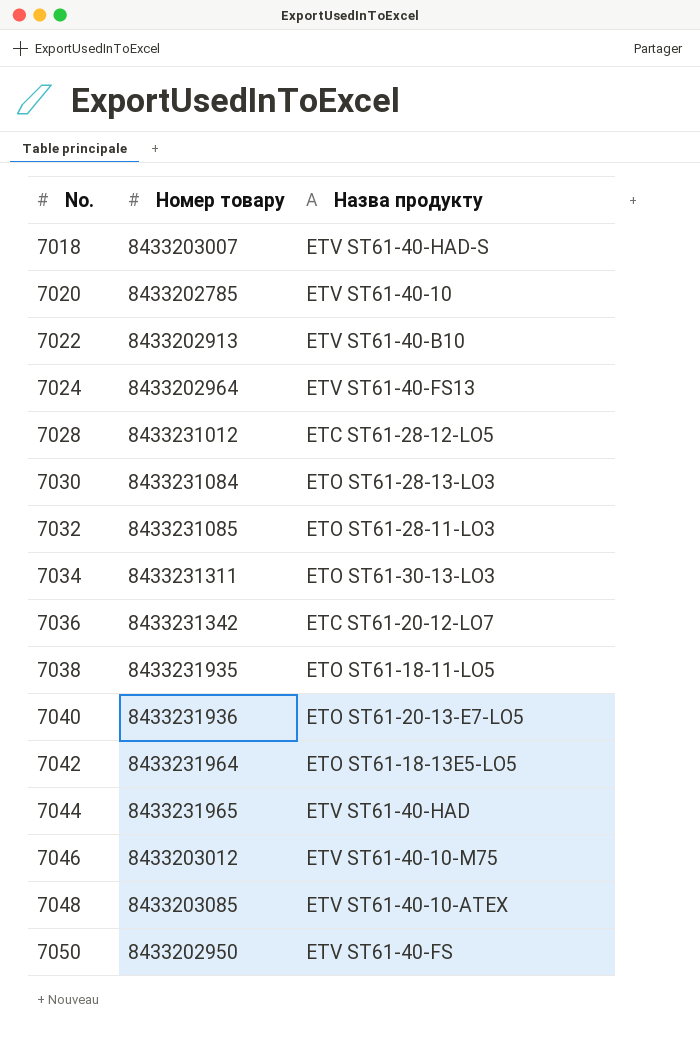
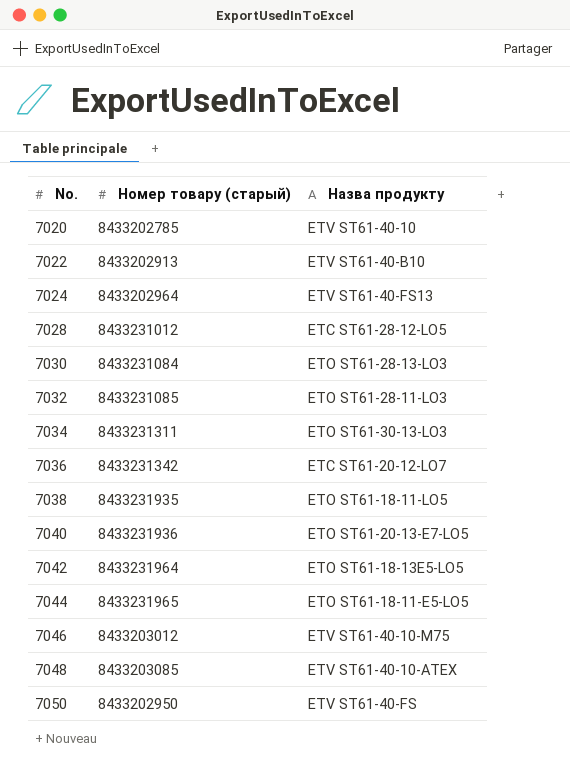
column name: Номер товару -> Номер товару (старый)
row 7018: 8433203007 | ETV ST61-40-HAD-S -> none
7044 | Назва продукту: ETV ST61-40-HAD -> ETO ST61-18-11-E5-LO5

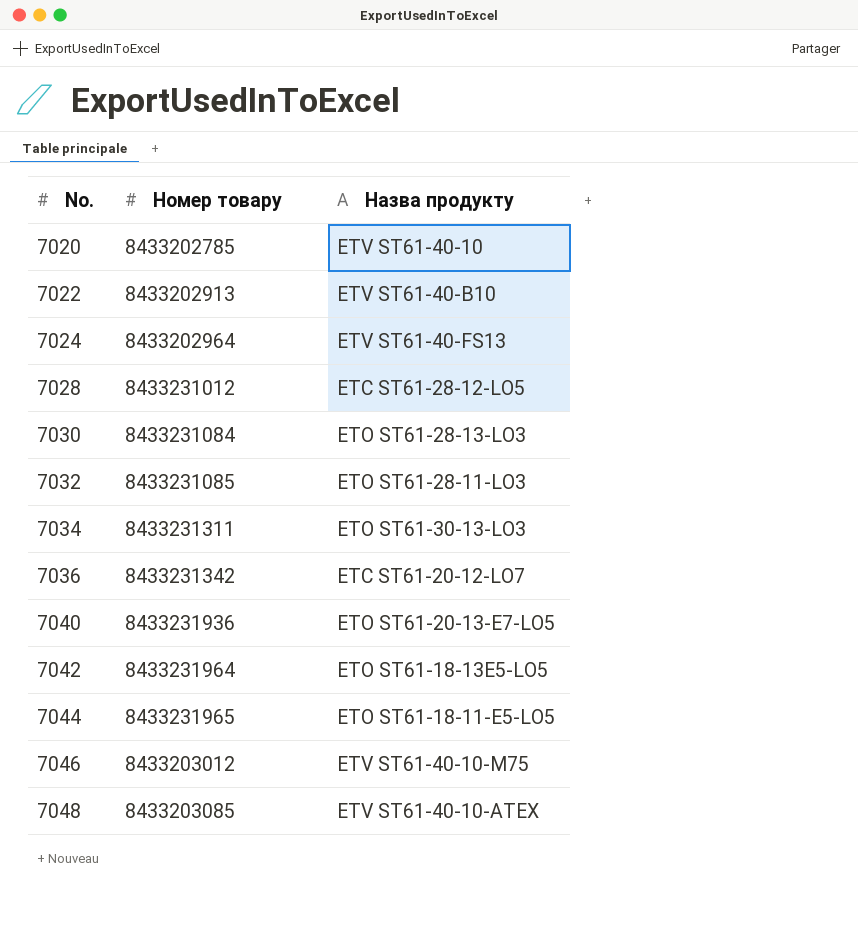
column name: Номер товару (старый) -> Номер товару
row 7038: 8433231935 | ETO ST61-18-11-LO5 -> none
row 7050: 8433202950 | ETV ST61-40-FS -> none

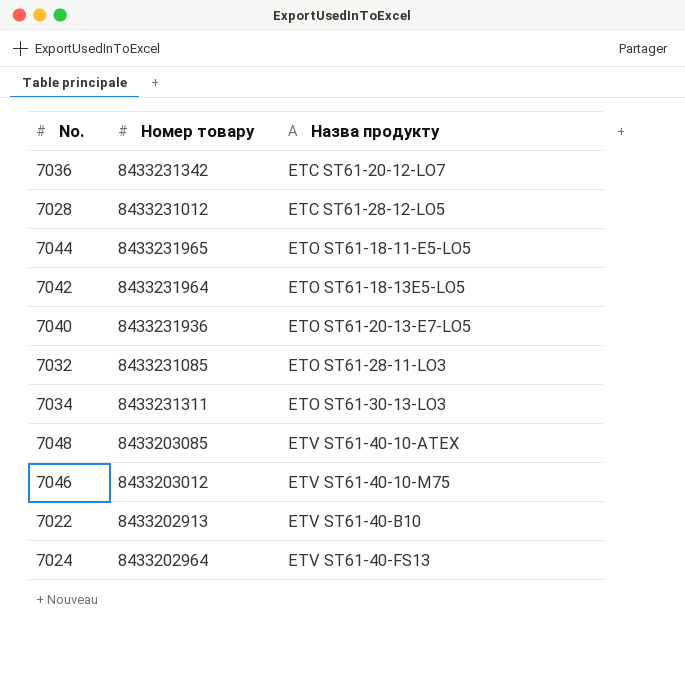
row order: No. ascending -> Назва продукту ascending
row 7020: 8433202785 | ETV ST61-40-10 -> none
row 7030: 8433231084 | ETO ST61-28-13-LO3 -> none

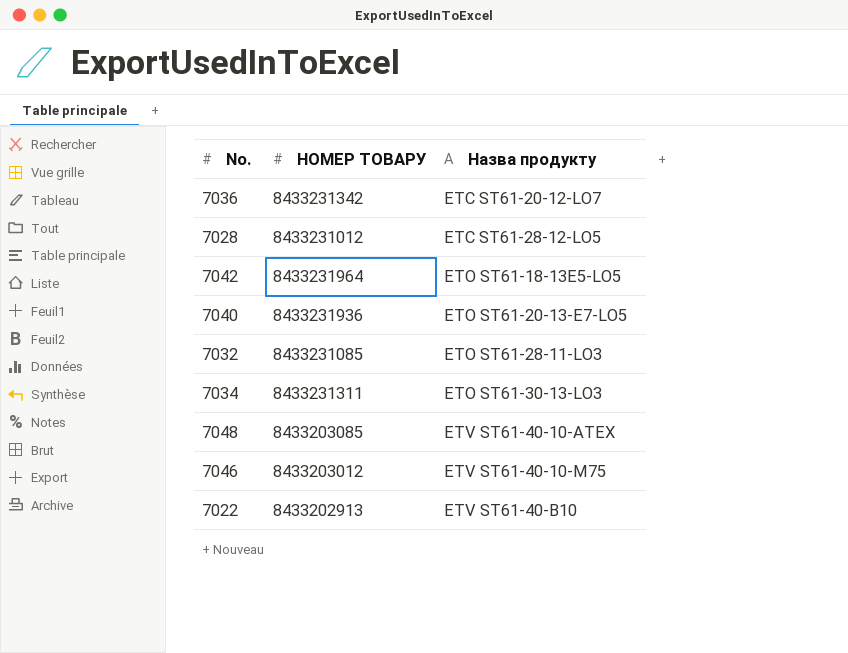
column name: Номер товару -> НОМЕР ТОВАРУ
row 7044: 8433231965 | ETO ST61-18-11-E5-LO5 -> none
row 7024: 8433202964 | ETV ST61-40-FS13 -> none

